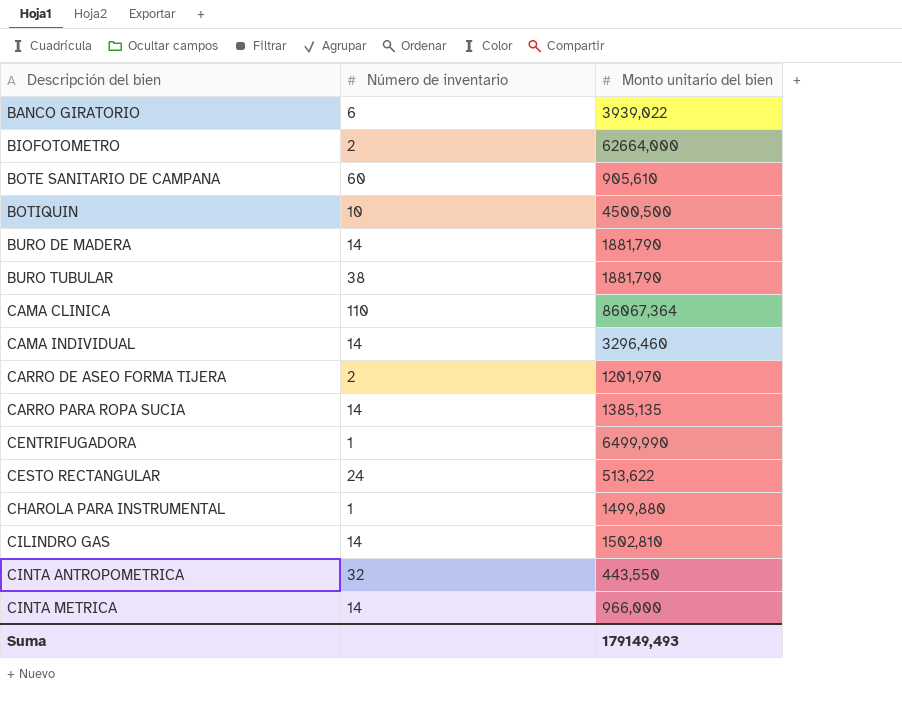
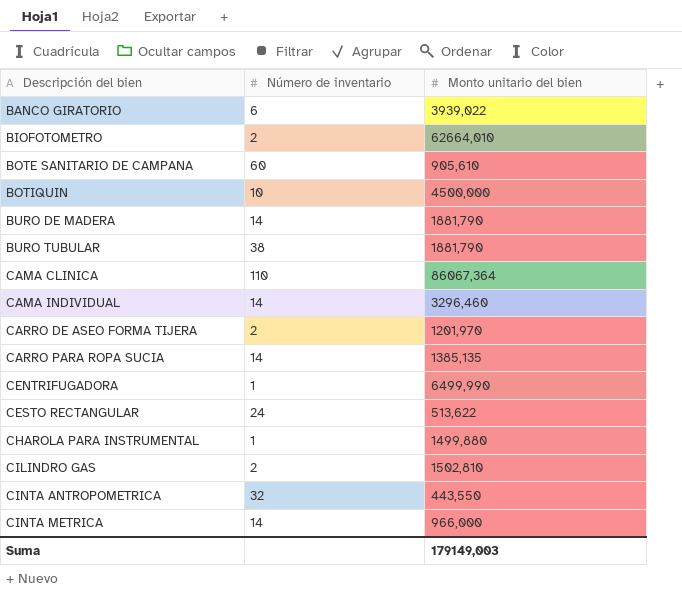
BIOFOTOMETRO | Monto unitario del bien: 62664,000 -> 62664,010
BOTIQUIN | Monto unitario del bien: 4500,500 -> 4500,000
CILINDRO GAS | Número de inventario: 14 -> 2
Suma | Monto unitario del bien: 179149,493 -> 179149,003

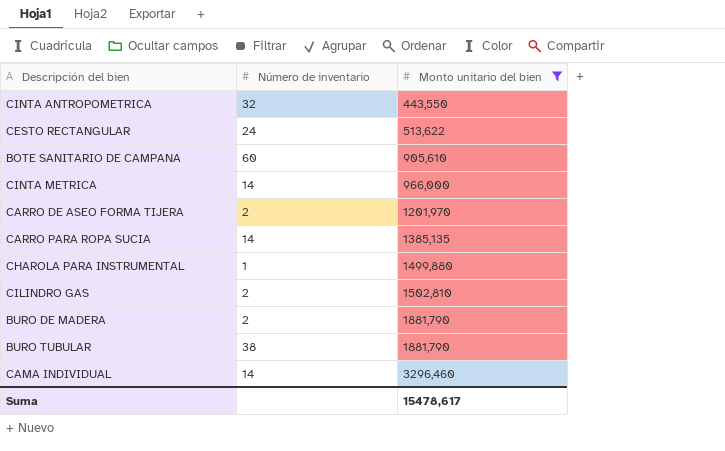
filter: none -> Monto unitario del bien <= 3296,460
row order: Descripción del bien ascending -> Monto unitario del bien ascending
BURO DE MADERA | Número de inventario: 14 -> 2
Suma | Monto unitario del bien: 179149,003 -> 15478,617

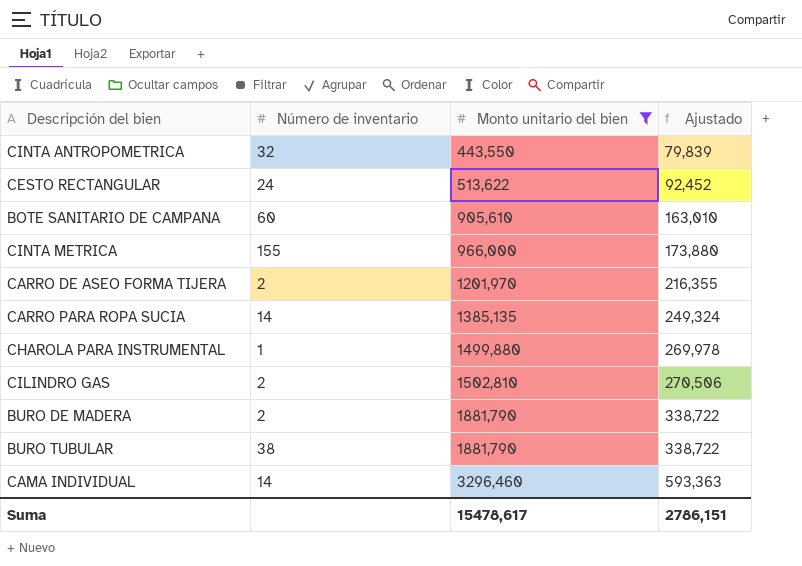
column Ajustado | formula: none -> [Monto unitario del bien] * 0,18
CINTA METRICA | Número de inventario: 14 -> 155

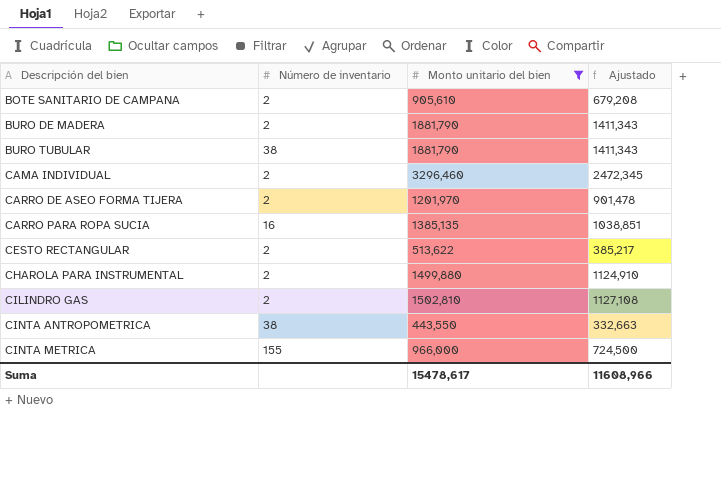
row order: Monto unitario del bien ascending -> Descripción del bien ascending
column Ajustado | formula: [Monto unitario del bien] * 0,18 -> [Monto unitario del bien] * 0,75
BOTE SANITARIO DE CAMPANA | Número de inventario: 60 -> 2
CAMA INDIVIDUAL | Número de inventario: 14 -> 2
CARRO PARA ROPA SUCIA | Número de inventario: 14 -> 16
CESTO RECTANGULAR | Número de inventario: 24 -> 2
CHAROLA PARA INSTRUMENTAL | Número de inventario: 1 -> 2
CINTA ANTROPOMETRICA | Número de inventario: 32 -> 38
Suma | Ajustado: 2786,151 -> 11608,966

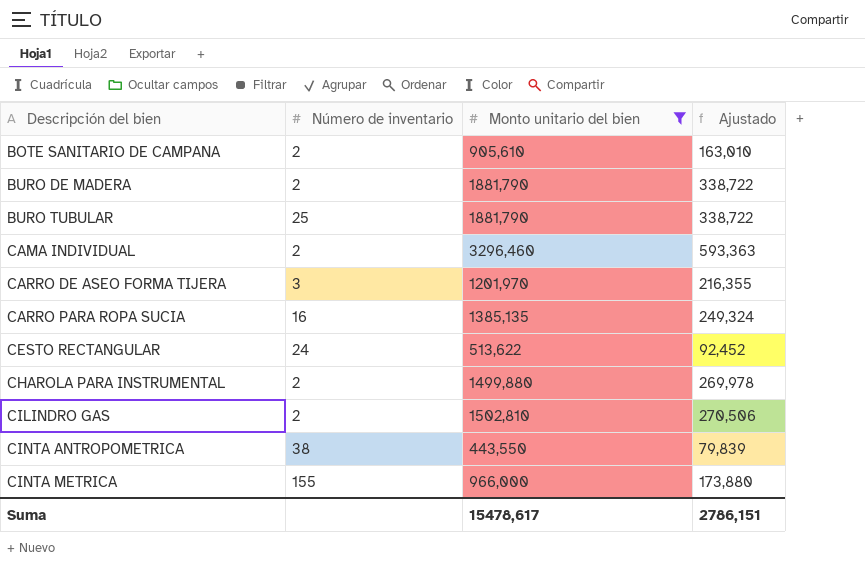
column Ajustado | formula: [Monto unitario del bien] * 0,75 -> [Monto unitario del bien] * 0,18
BURO TUBULAR | Número de inventario: 38 -> 25
CARRO DE ASEO FORMA TIJERA | Número de inventario: 2 -> 3
CESTO RECTANGULAR | Número de inventario: 2 -> 24
Suma | Ajustado: 11608,966 -> 2786,151

